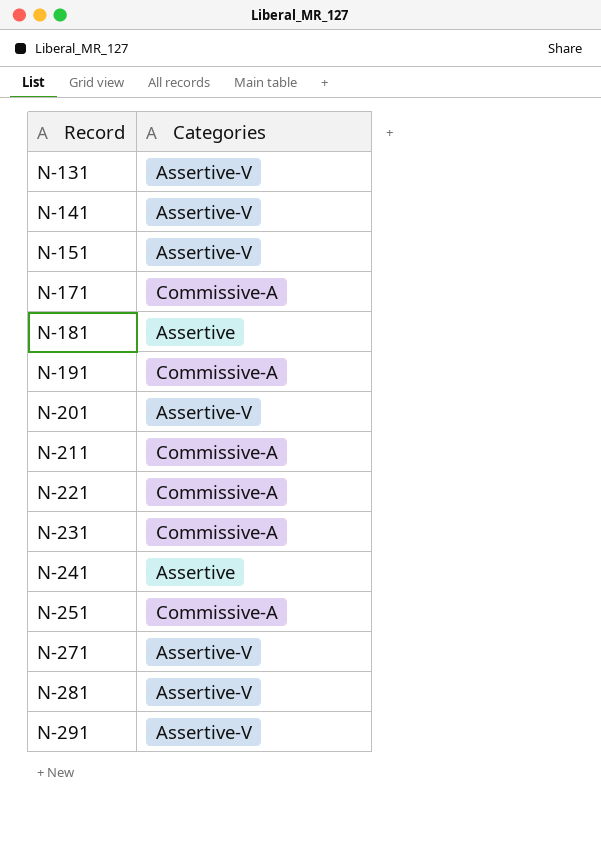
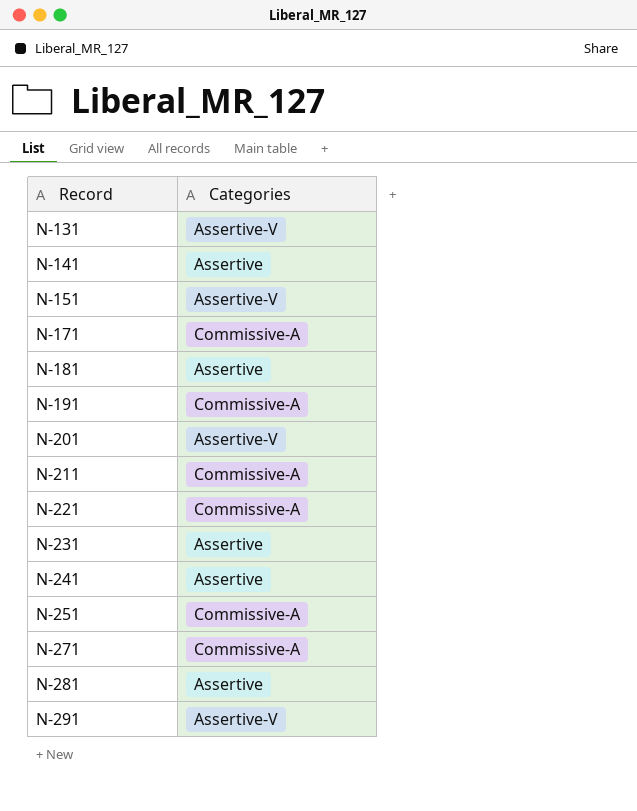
N-141 | Categories: Assertive-V -> Assertive
N-231 | Categories: Commissive-A -> Assertive
N-271 | Categories: Assertive-V -> Commissive-A
N-281 | Categories: Assertive-V -> Assertive

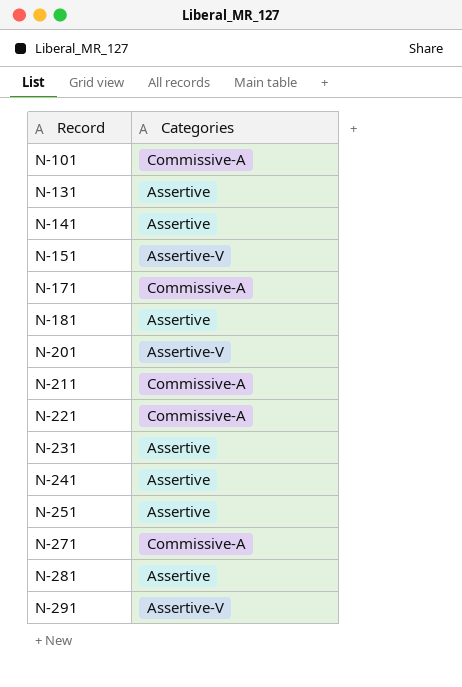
row N-191: Commissive-A -> none
row N-101: none -> Commissive-A
N-131 | Categories: Assertive-V -> Assertive
N-251 | Categories: Commissive-A -> Assertive

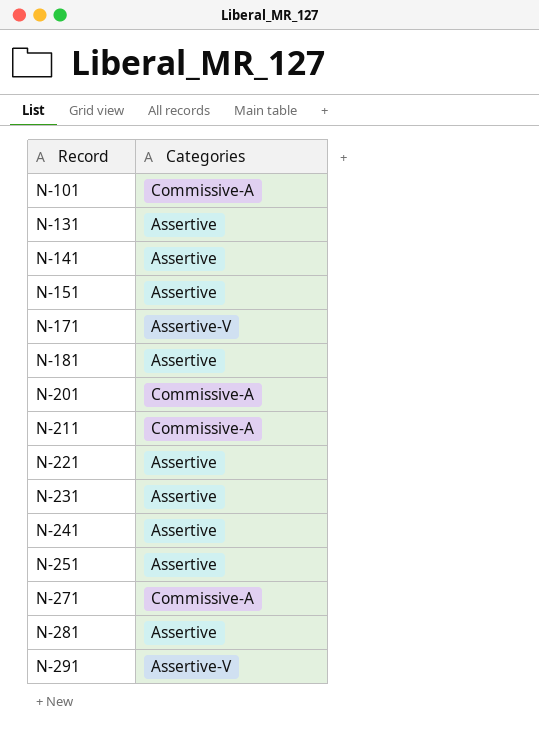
N-151 | Categories: Assertive-V -> Assertive
N-171 | Categories: Commissive-A -> Assertive-V
N-201 | Categories: Assertive-V -> Commissive-A
N-221 | Categories: Commissive-A -> Assertive

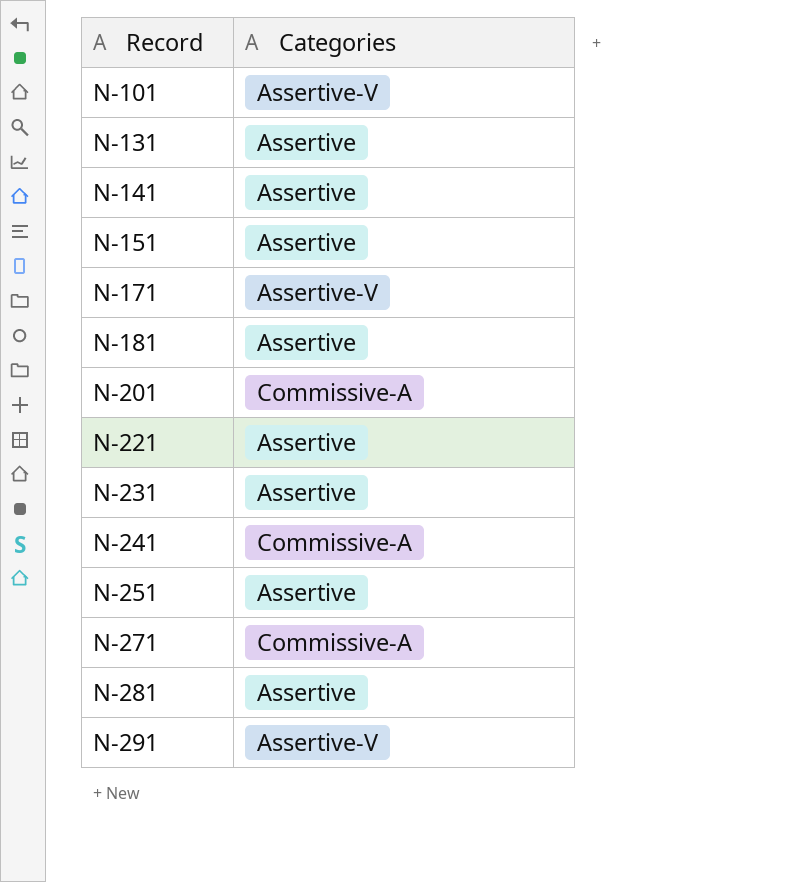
row N-211: Commissive-A -> none
N-101 | Categories: Commissive-A -> Assertive-V
N-241 | Categories: Assertive -> Commissive-A

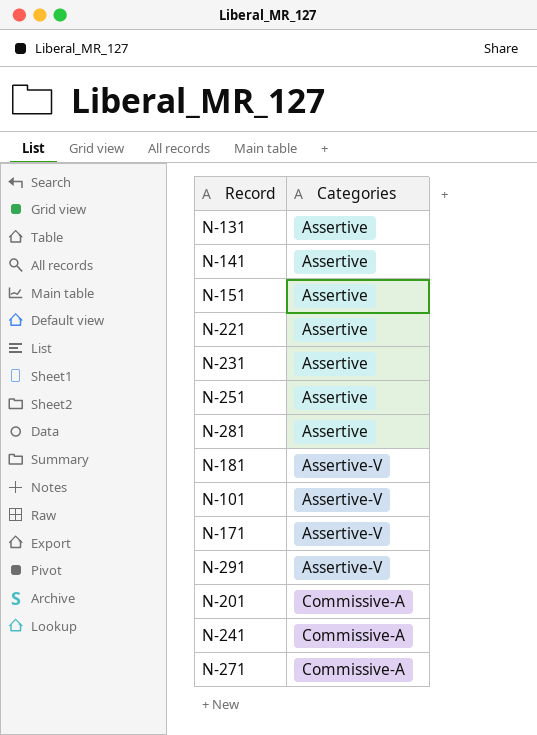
row order: Record ascending -> Categories ascending
N-181 | Categories: Assertive -> Assertive-V

